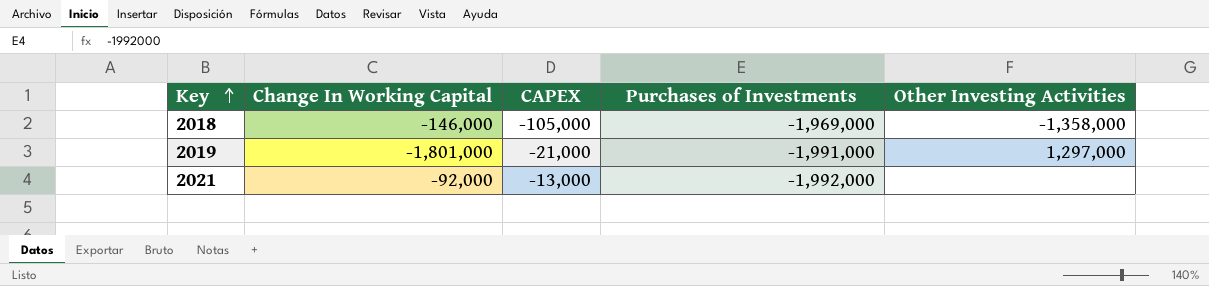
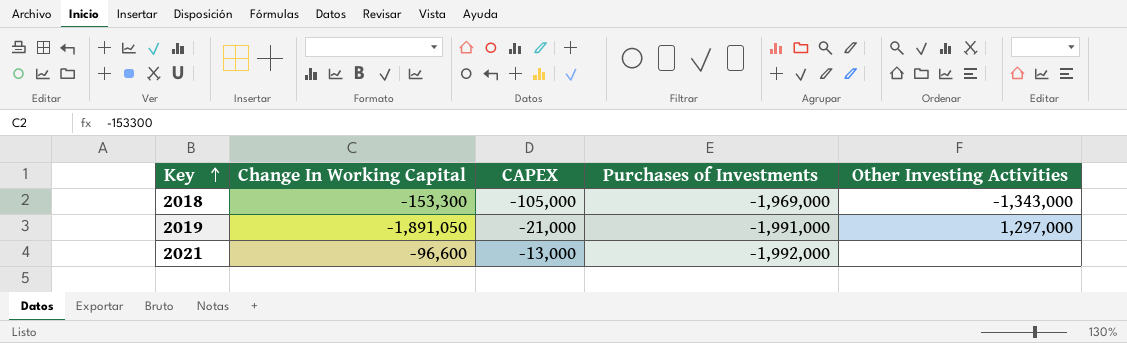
2018 | Change In Working Capital: -146,000 -> -153,300
2018 | Other Investing Activities: -1,358,000 -> -1,343,000
2019 | Change In Working Capital: -1,801,000 -> -1,891,050
2021 | Change In Working Capital: -92,000 -> -96,600

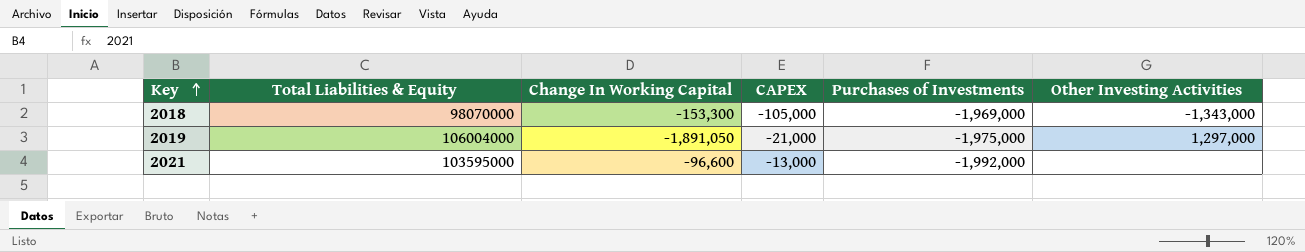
column Total Liabilities & Equity | position: none -> 2
2019 | Purchases of Investments: -1,991,000 -> -1,975,000

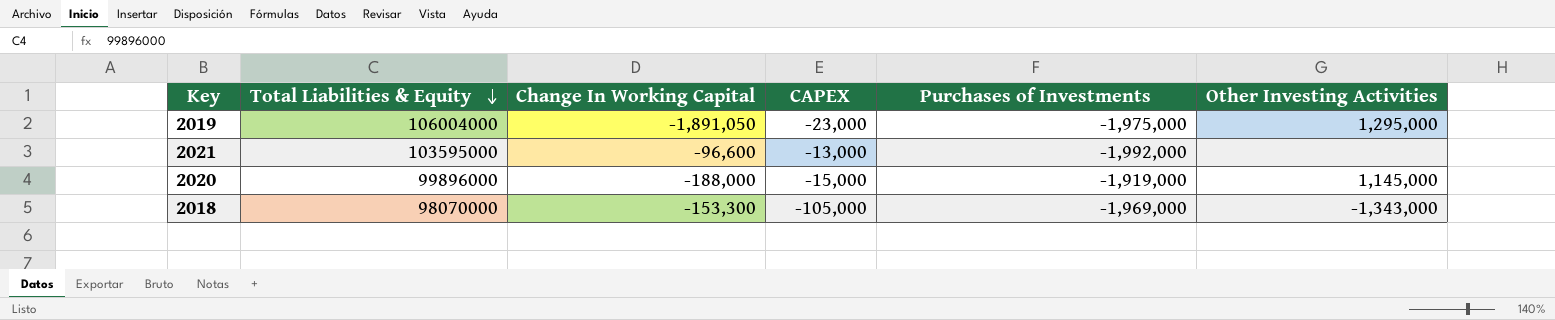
row order: Key ascending -> Total Liabilities & Equity descending
2019 | CAPEX: -21,000 -> -23,000
2019 | Other Investing Activities: 1,297,000 -> 1,295,000
row 2020: none -> 99896000 | -188,000 | -15,000 | -1,919,000 | 1,145,000

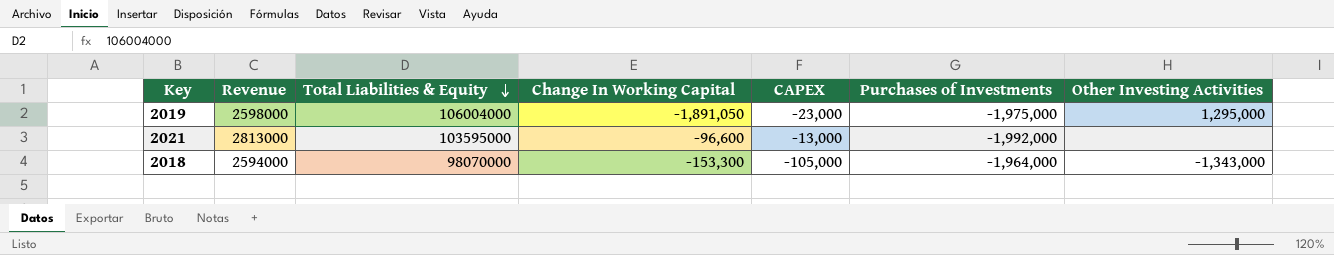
column Revenue | position: none -> 2
row 2020: 99896000 | -188,000 | -15,000 | -1,919,000 | 1,145,000 -> none
2018 | Purchases of Investments: -1,969,000 -> -1,964,000

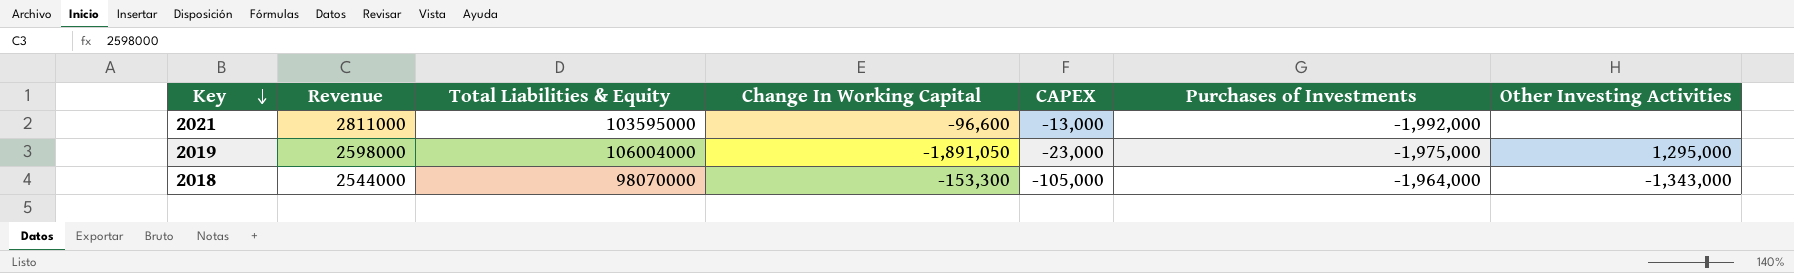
row order: Total Liabilities & Equity descending -> Key descending
2021 | Revenue: 2813000 -> 2811000
2018 | Revenue: 2594000 -> 2544000

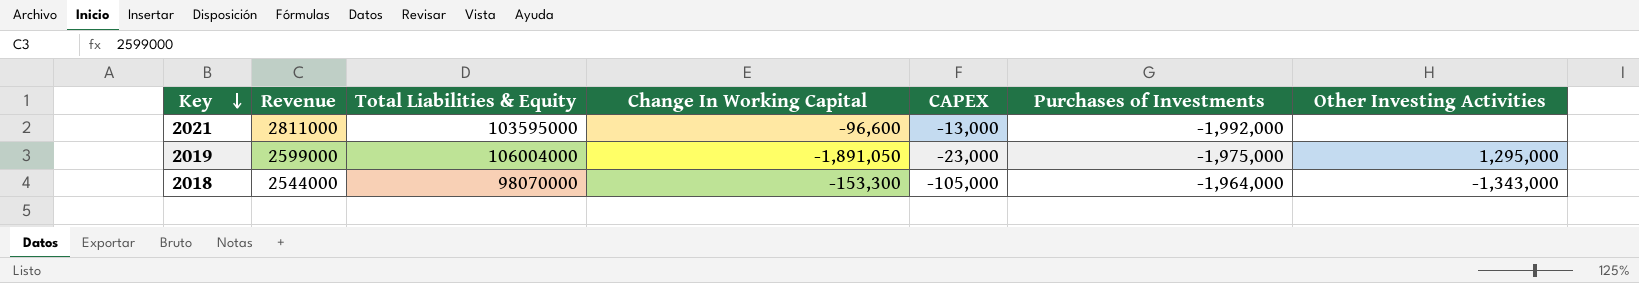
2019 | Revenue: 2598000 -> 2599000

